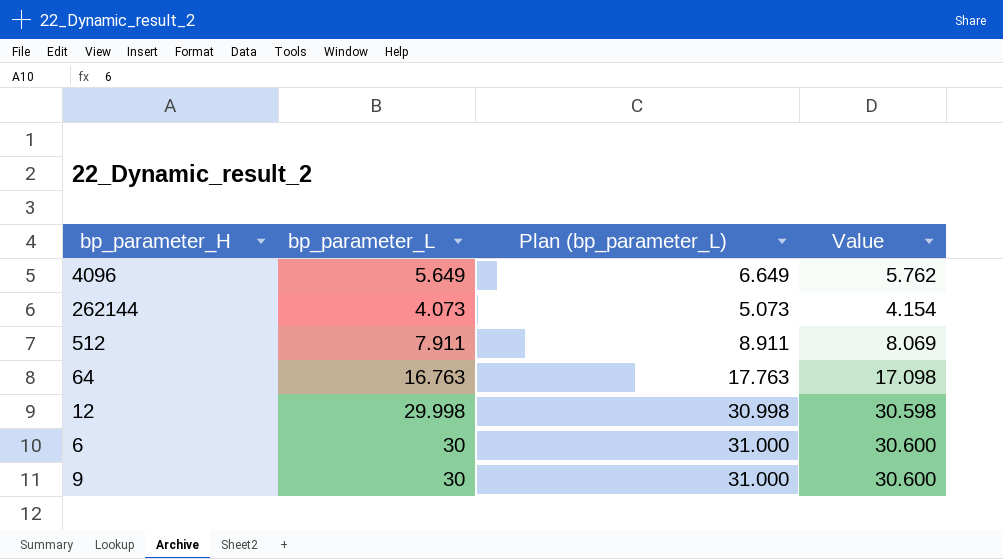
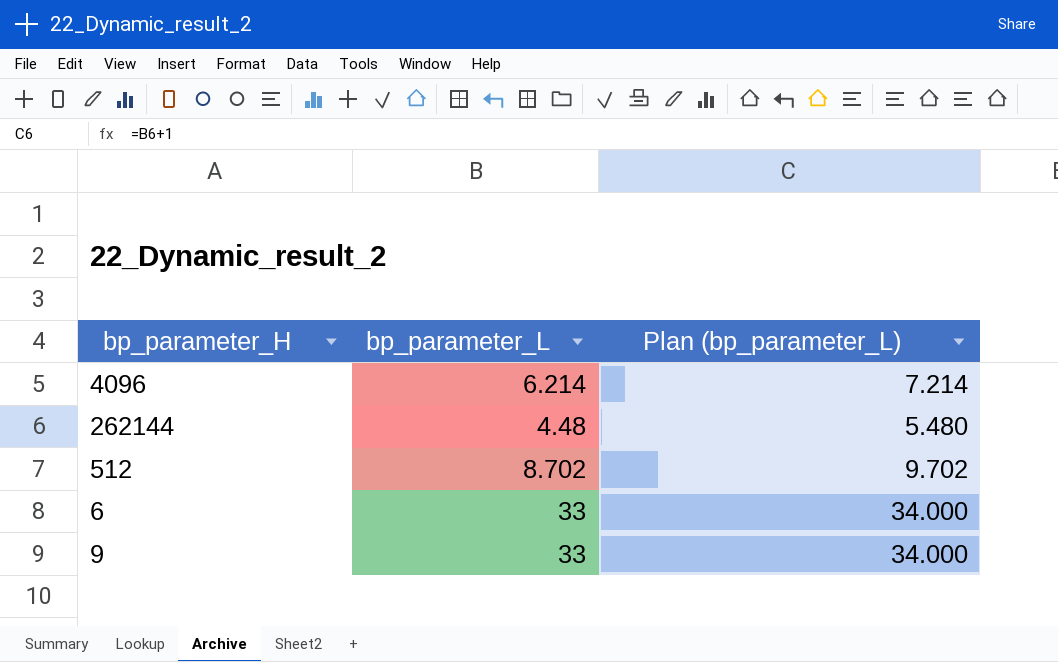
column Value | formula: [bp_parameter_L] * 1.02 -> none
row 64: 16.763 | 17.763 | 17.098 -> none
row 12: 29.998 | 30.998 | 30.598 -> none
4096 | bp_parameter_L: 5.649 -> 6.214
4096 | Plan (bp_parameter_L): 6.649 -> 7.214
262144 | bp_parameter_L: 4.073 -> 4.48
262144 | Plan (bp_parameter_L): 5.073 -> 5.480
512 | bp_parameter_L: 7.911 -> 8.702
512 | Plan (bp_parameter_L): 8.911 -> 9.702
6 | bp_parameter_L: 30 -> 33
6 | Plan (bp_parameter_L): 31.000 -> 34.000
9 | bp_parameter_L: 30 -> 33
9 | Plan (bp_parameter_L): 31.000 -> 34.000

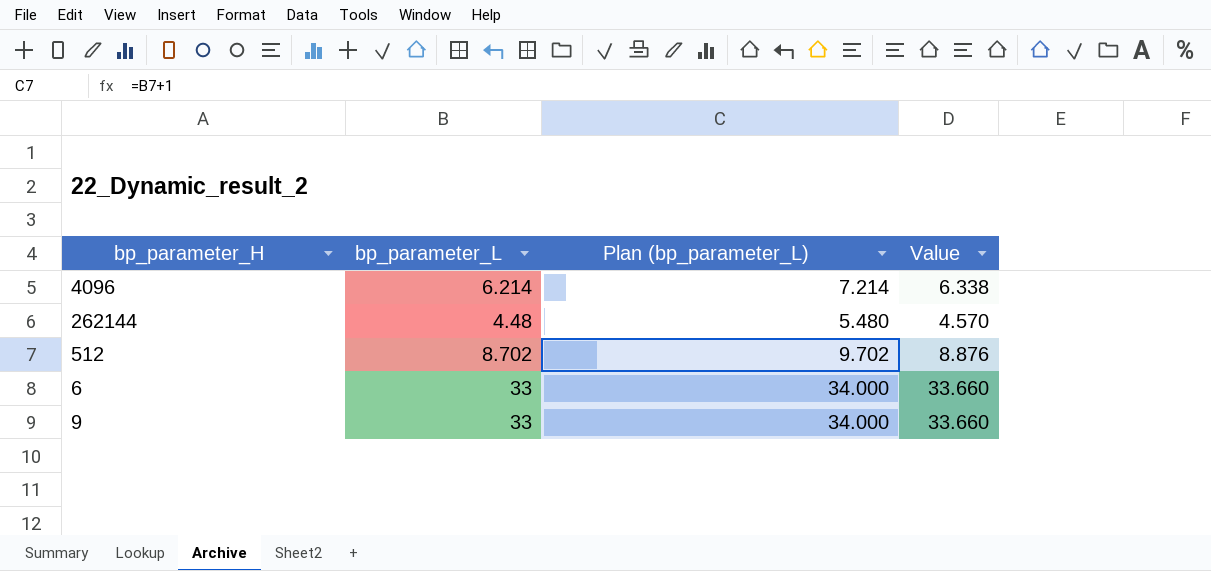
column Value | formula: none -> [bp_parameter_L] * 1.02

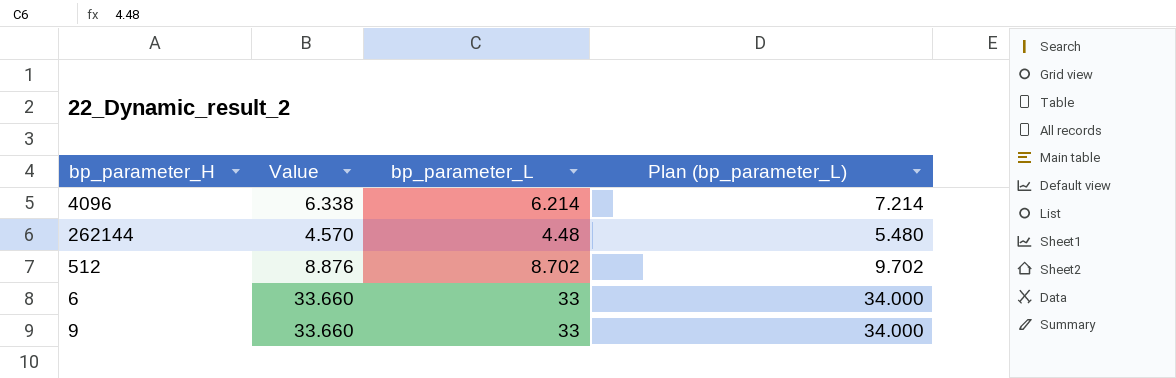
column Value | position: 4 -> 2

